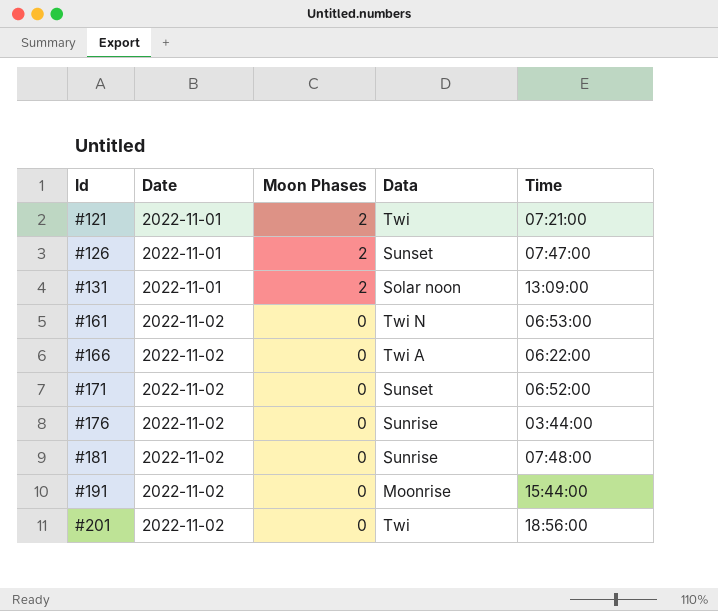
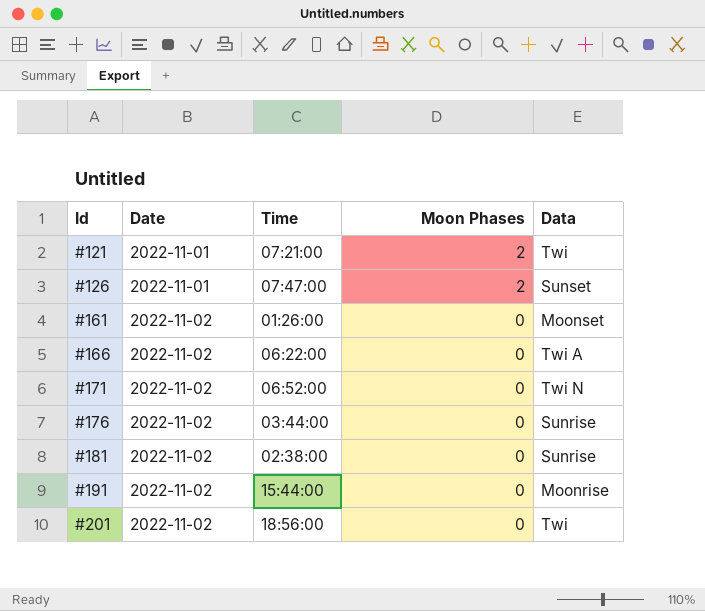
column Time | position: 5 -> 3
row #131: 2022-11-01 | 2 | Solar noon | 13:09:00 -> none
#161 | Time: 06:53:00 -> 01:26:00
#161 | Data: Twi N -> Moonset
#171 | Data: Sunset -> Twi N
#181 | Time: 07:48:00 -> 02:38:00

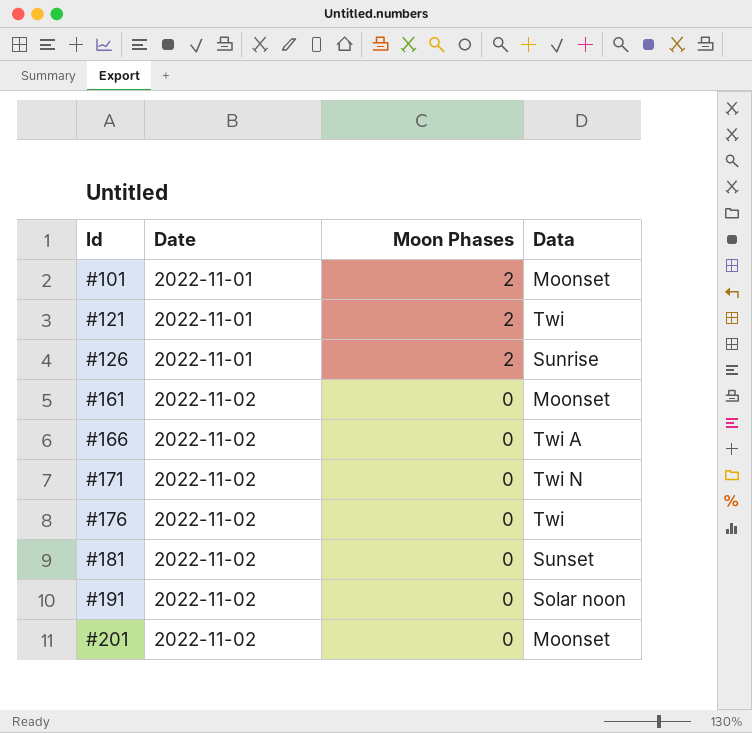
column Time | position: 3 -> none
row #101: none -> 2022-11-01 | 2 | Moonset
#126 | Data: Sunset -> Sunrise
#176 | Data: Sunrise -> Twi
#181 | Data: Sunrise -> Sunset
#191 | Data: Moonrise -> Solar noon
#201 | Data: Twi -> Moonset

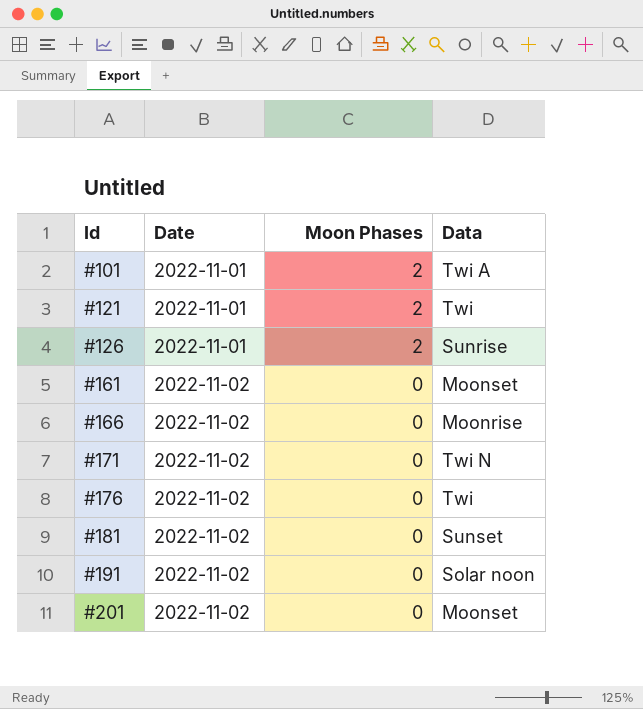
#101 | Data: Moonset -> Twi A
#166 | Data: Twi A -> Moonrise

